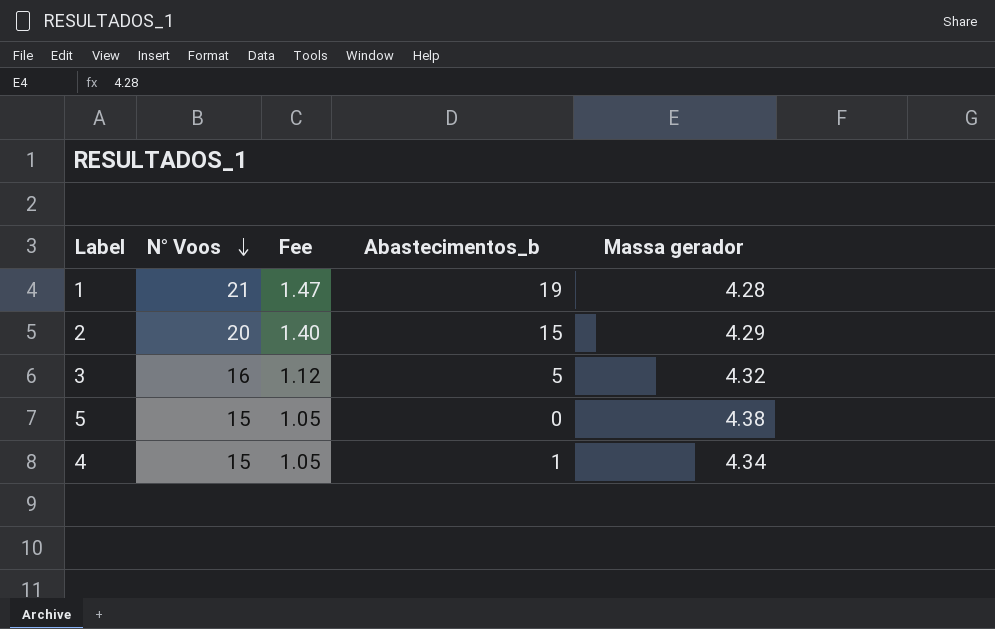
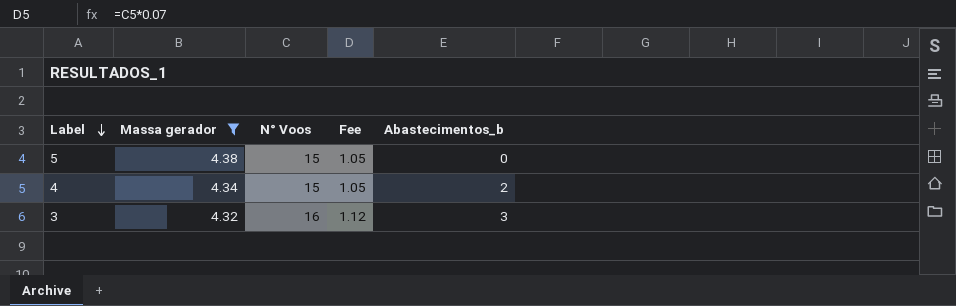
filter: none -> Massa gerador >= 4.32
row order: N° Voos descending -> Label descending
column Massa gerador | position: 5 -> 2
4 | Abastecimentos_b: 1 -> 2
3 | Abastecimentos_b: 5 -> 3

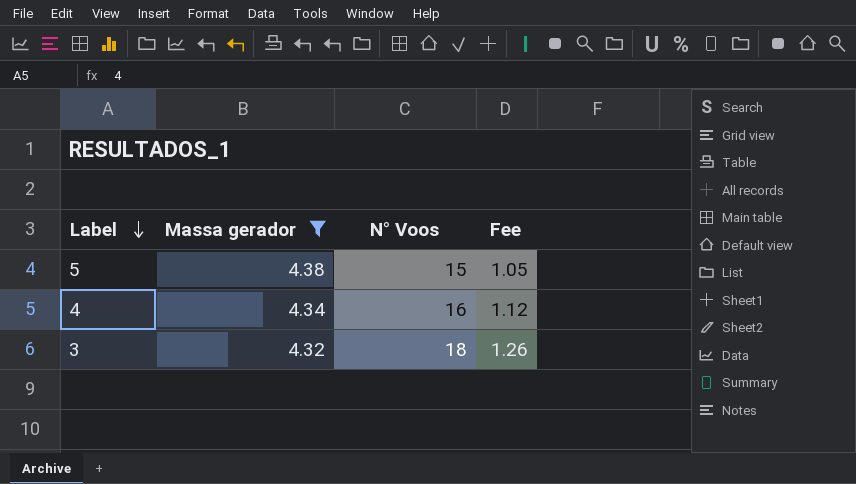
column Abastecimentos_b | position: 5 -> none
4 | N° Voos: 15 -> 16
4 | Fee: 1.05 -> 1.12
3 | N° Voos: 16 -> 18
3 | Fee: 1.12 -> 1.26

